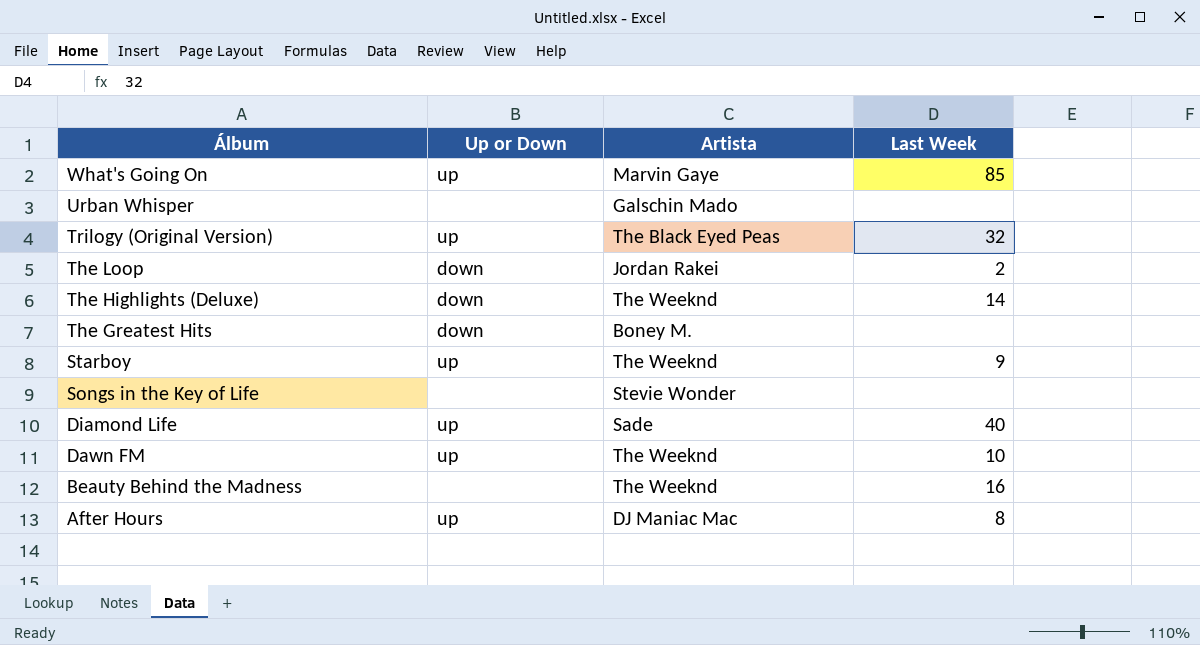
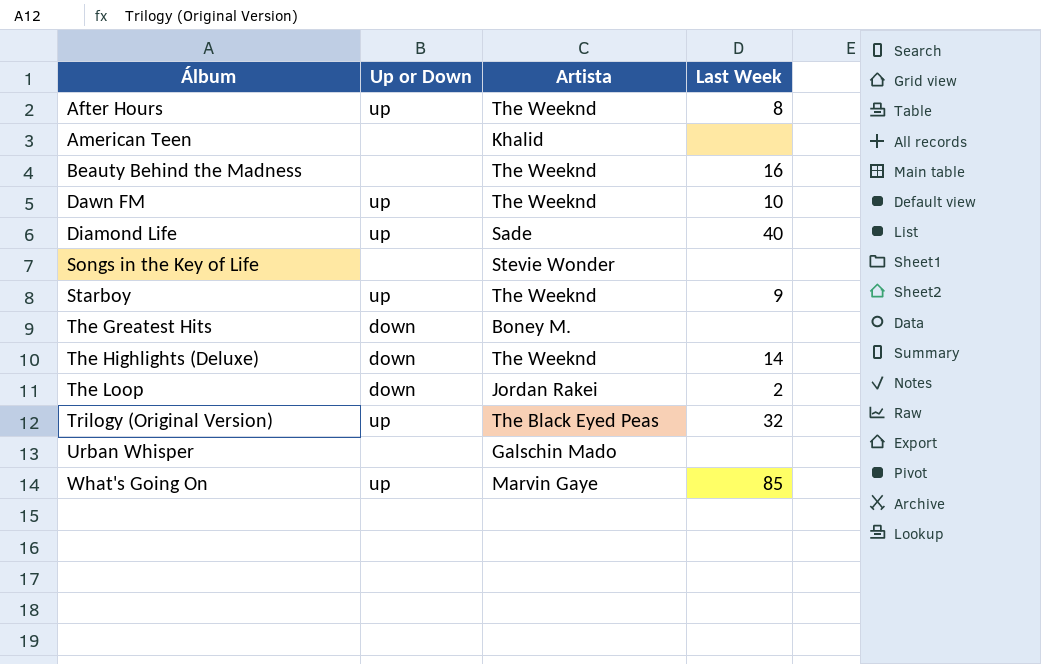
row order: Álbum descending -> Álbum ascending
After Hours | Artista: DJ Maniac Mac -> The Weeknd
row American Teen: none -> none | Khalid | none

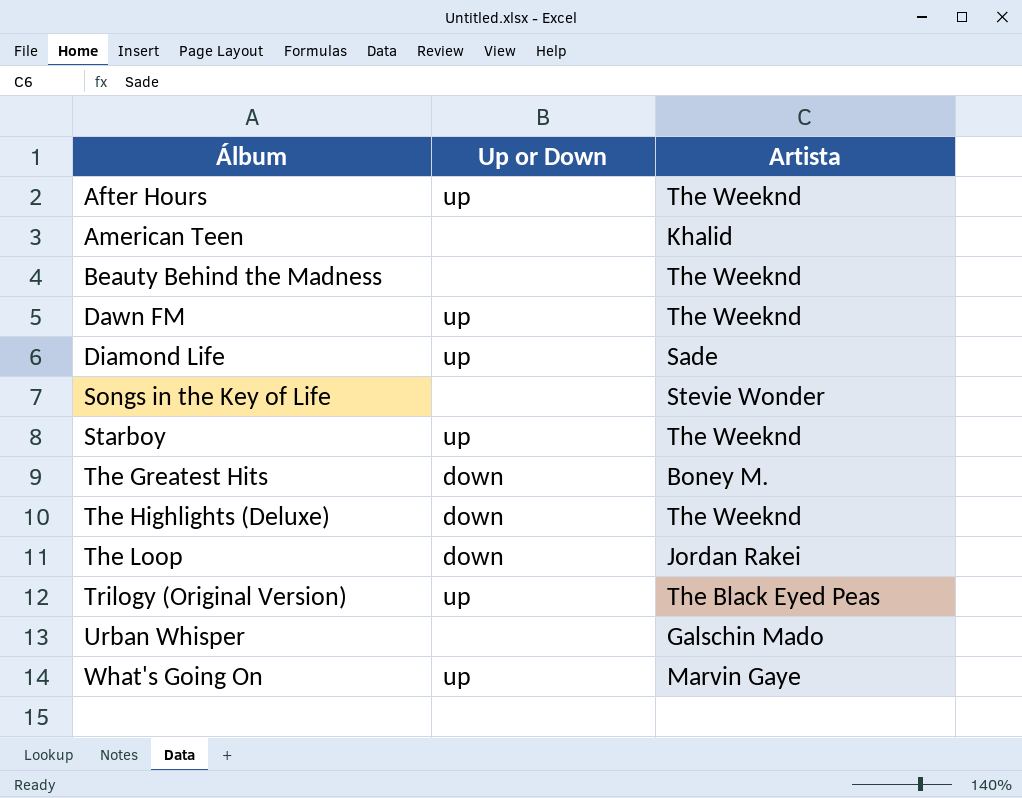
column Last Week | position: 4 -> none

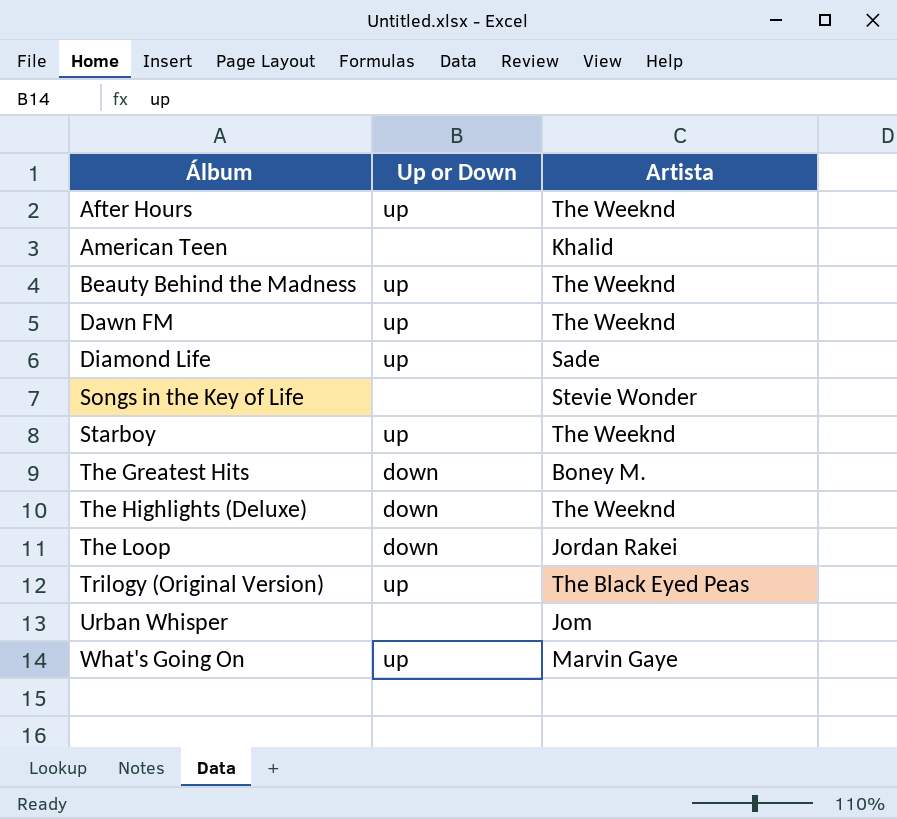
Beauty Behind the Madness | Up or Down: none -> up
Urban Whisper | Artista: Galschin Mado -> Jom

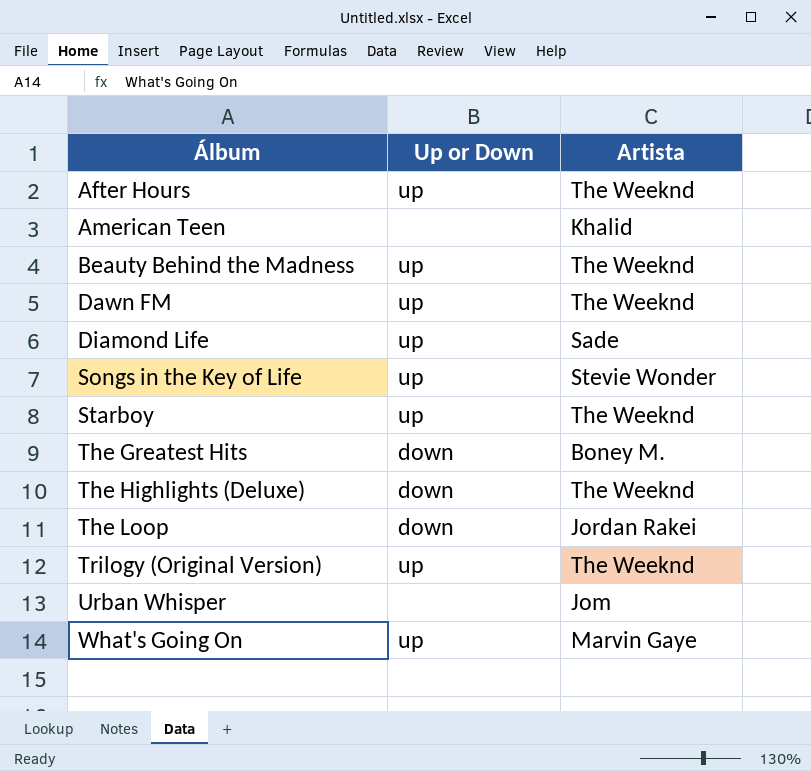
Songs in the Key of Life | Up or Down: none -> up
Trilogy (Original Version) | Artista: The Black Eyed Peas -> The Weeknd

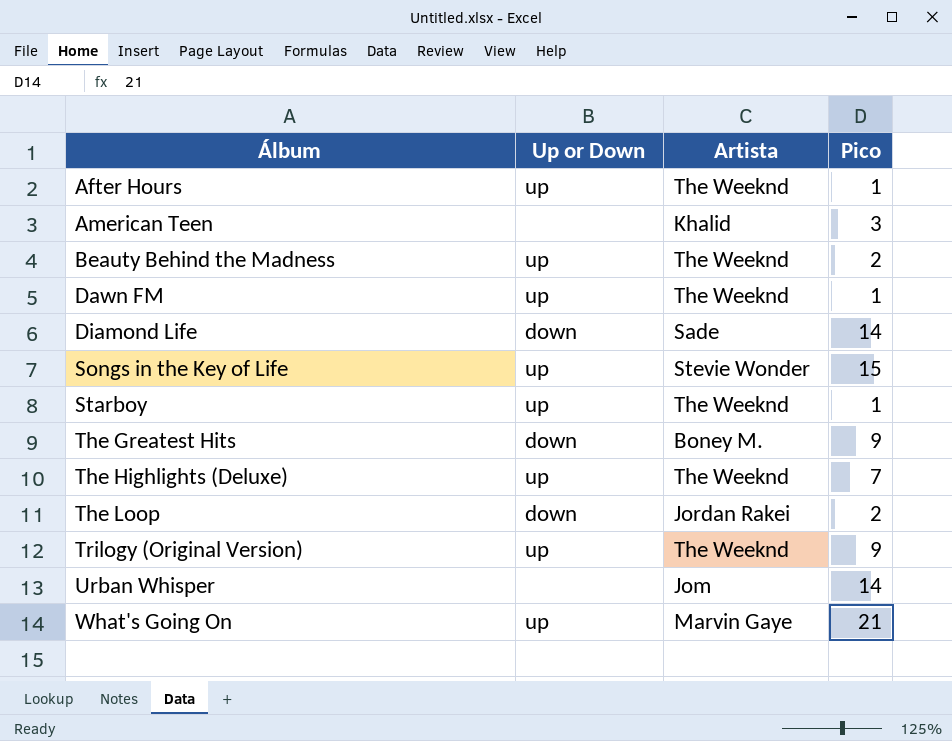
column Pico | position: none -> 4
Diamond Life | Up or Down: up -> down
The Highlights (Deluxe) | Up or Down: down -> up

